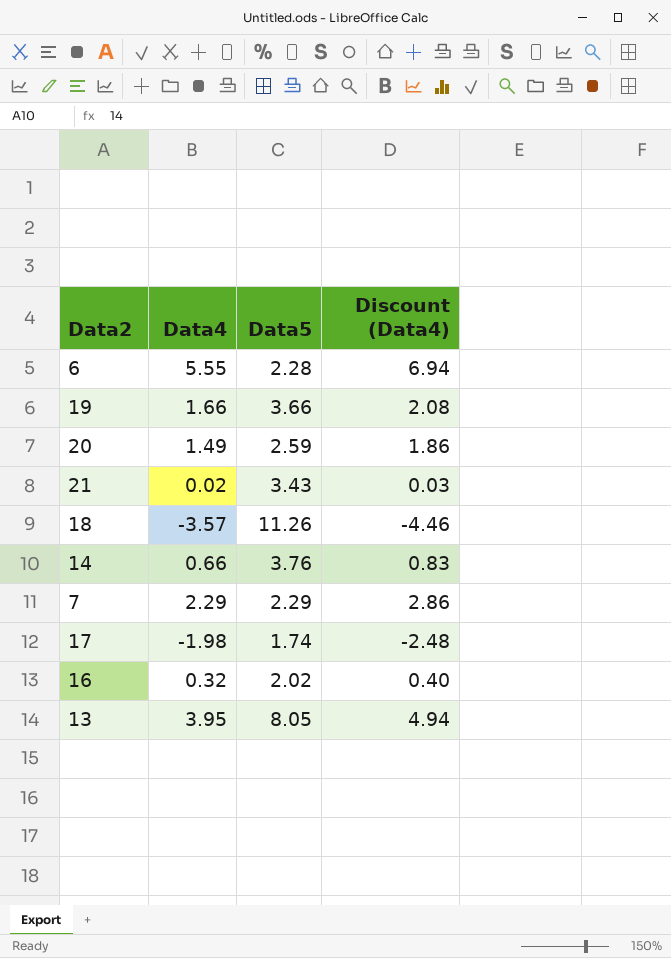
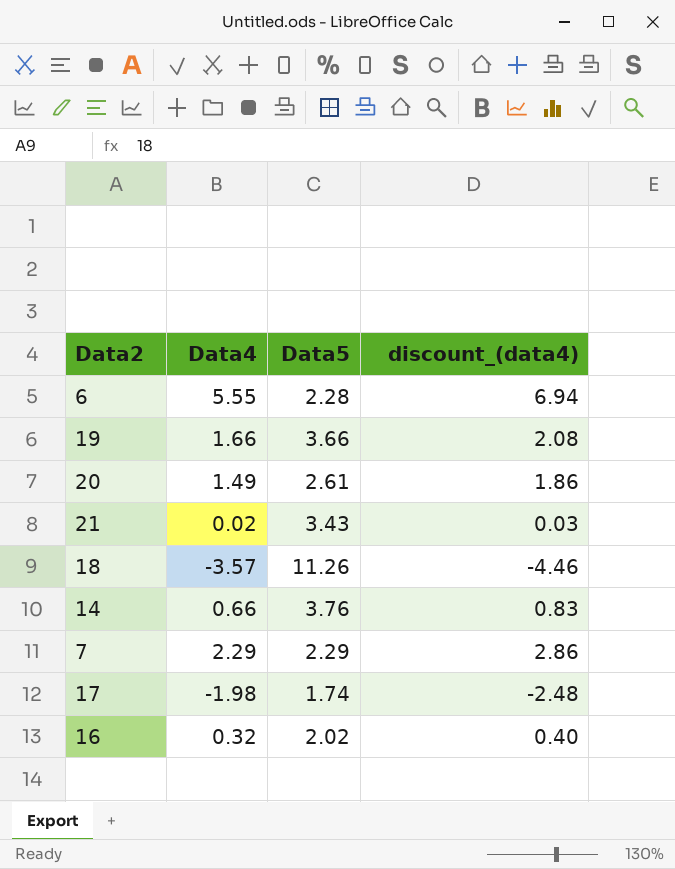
column name: Discount (Data4) -> discount_(data4)
row 13: 3.95 | 8.05 | 4.94 -> none
20 | Data5: 2.59 -> 2.61

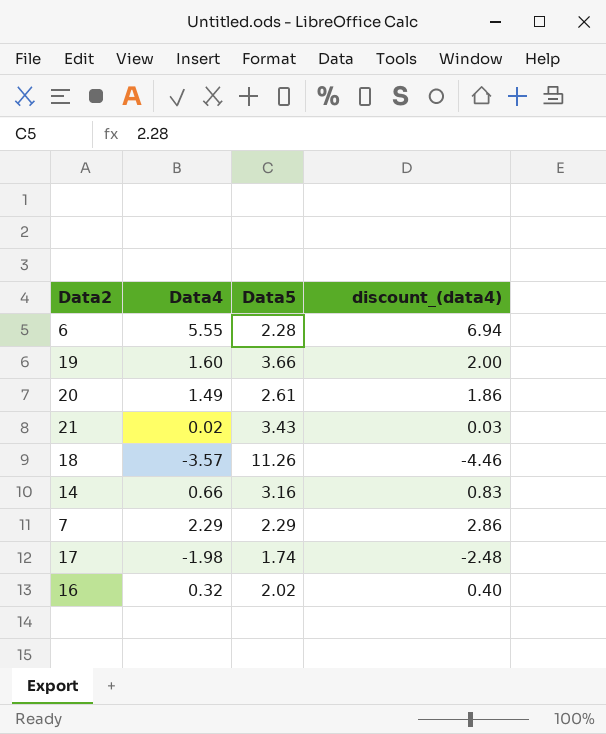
19 | Data4: 1.66 -> 1.60
19 | discount_(data4): 2.08 -> 2.00
14 | Data5: 3.76 -> 3.16

